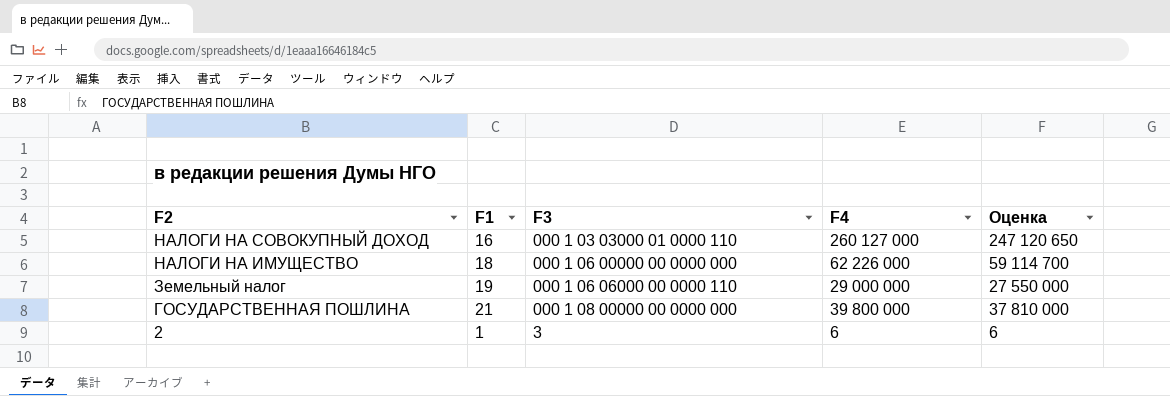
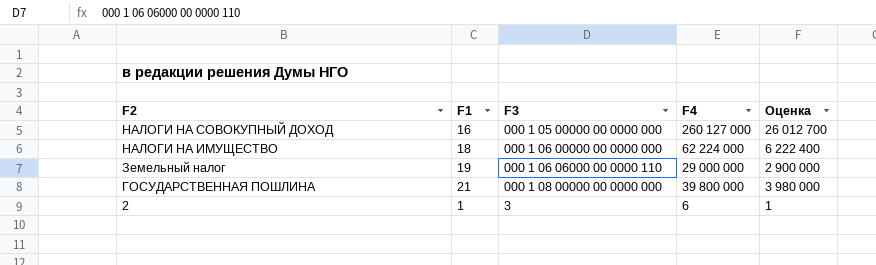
column Оценка | formula: [F4] * 0,95 -> [F4] * 0,1
НАЛОГИ НА СОВОКУПНЫЙ ДОХОД | F3: 000 1 03 03000 01 0000 110 -> 000 1 05 00000 00 0000 000
НАЛОГИ НА ИМУЩЕСТВО | F4: 62 226 000 -> 62 224 000

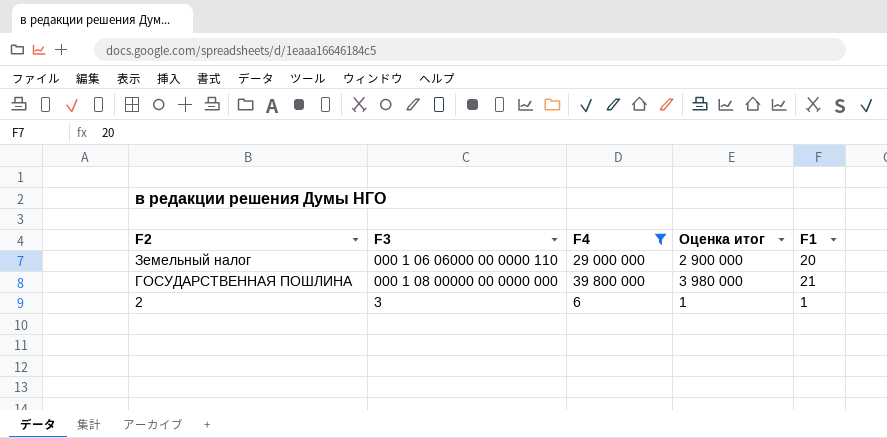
filter: none -> F4 <= 39 800 000
column name: Оценка -> Оценка итог
column F1 | position: 2 -> 5
Земельный налог | F1: 19 -> 20

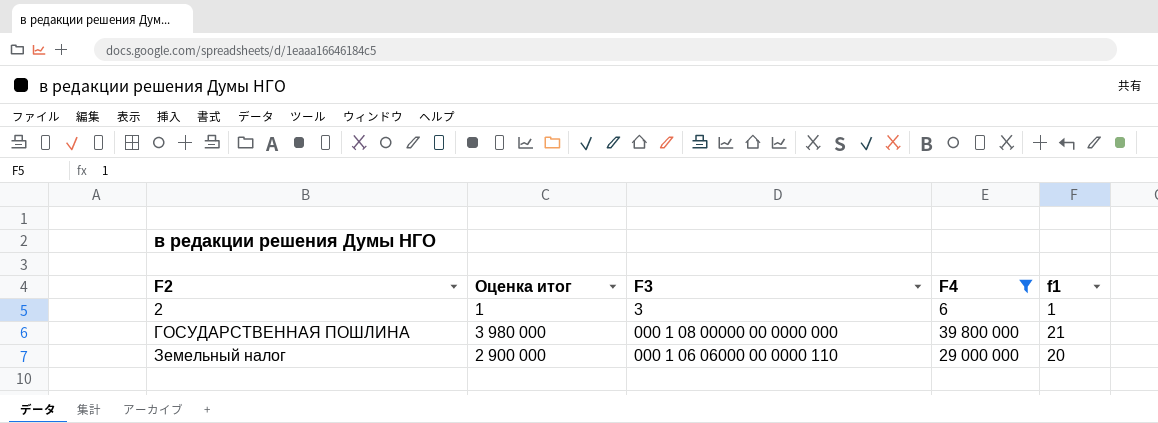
row order: F2 descending -> F2 ascending
column Оценка итог | position: 4 -> 2
column name: F1 -> f1

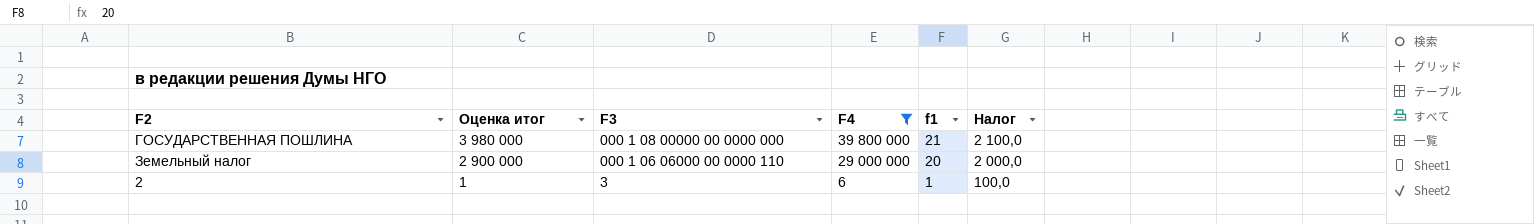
row order: F2 ascending -> Оценка итог descending
column Налог | formula: none -> [f1] * 100

